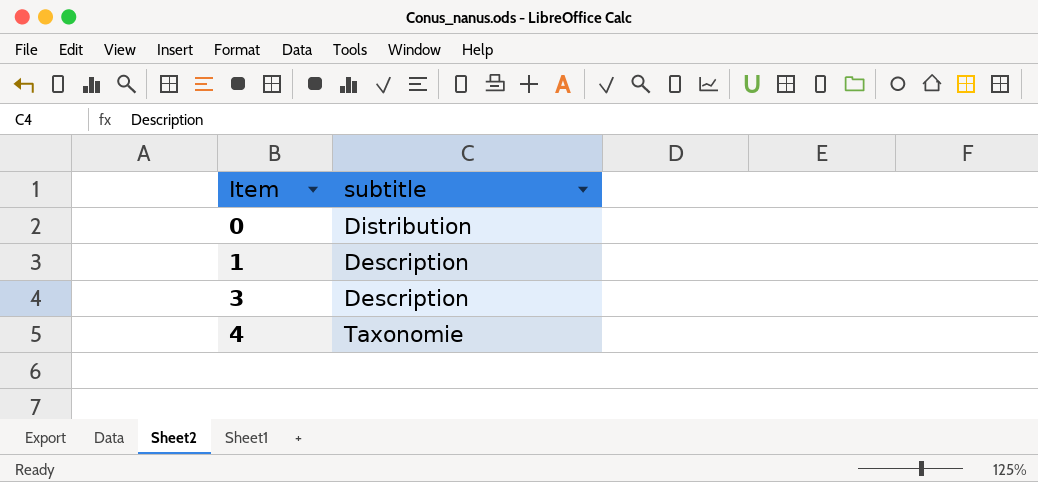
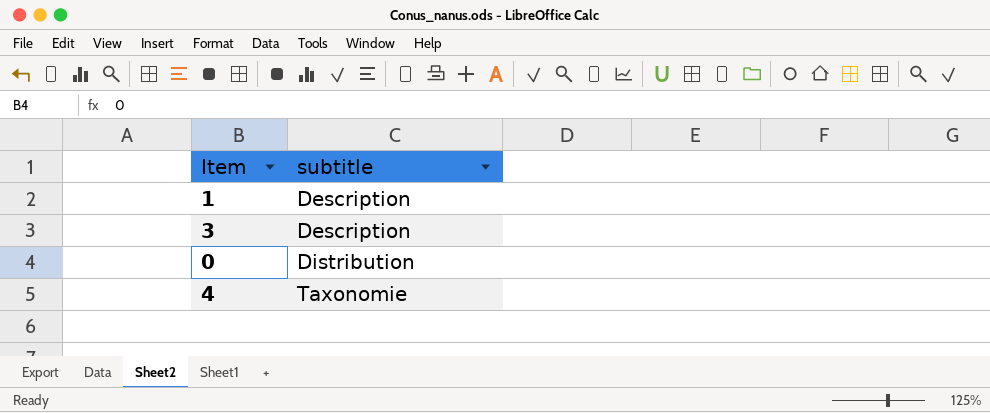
row order: Item ascending -> subtitle ascending

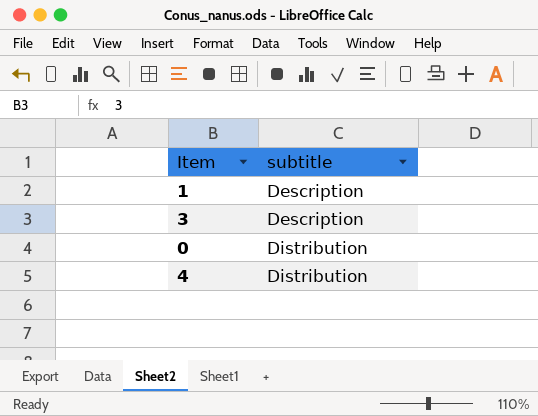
4 | subtitle: Taxonomie -> Distribution

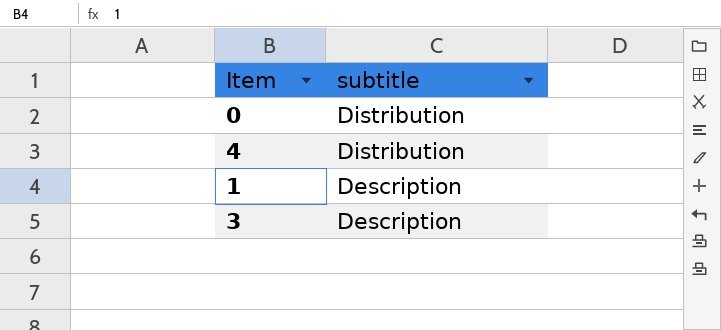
row order: subtitle ascending -> subtitle descending

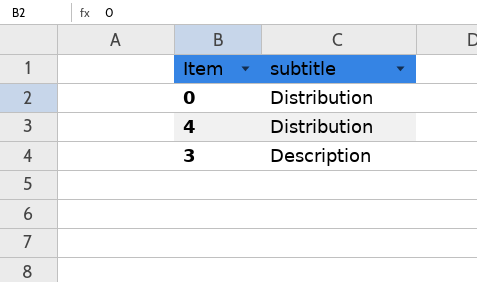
row 1: Description -> none

